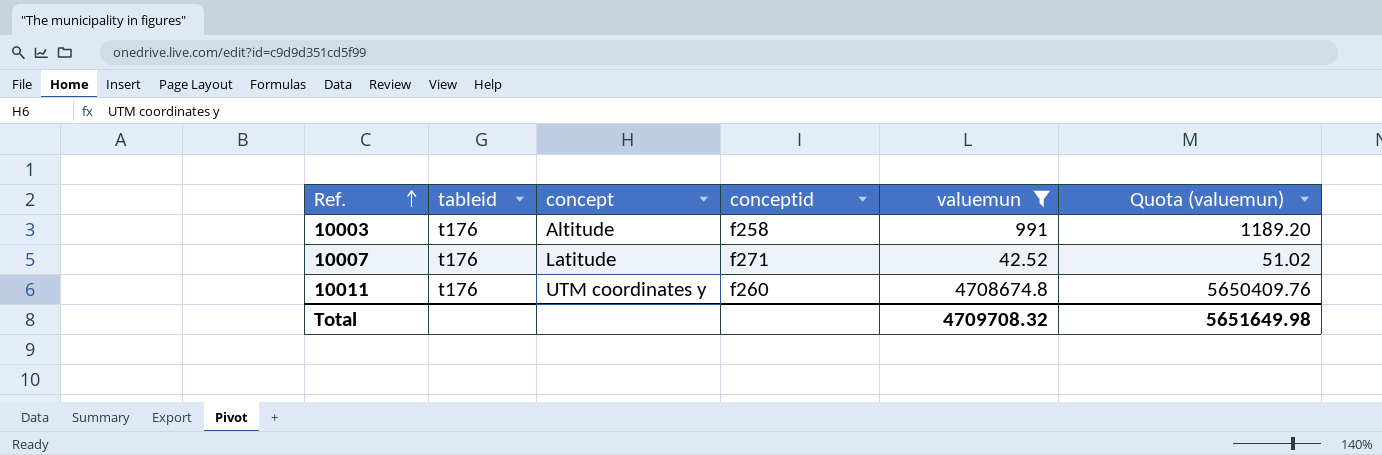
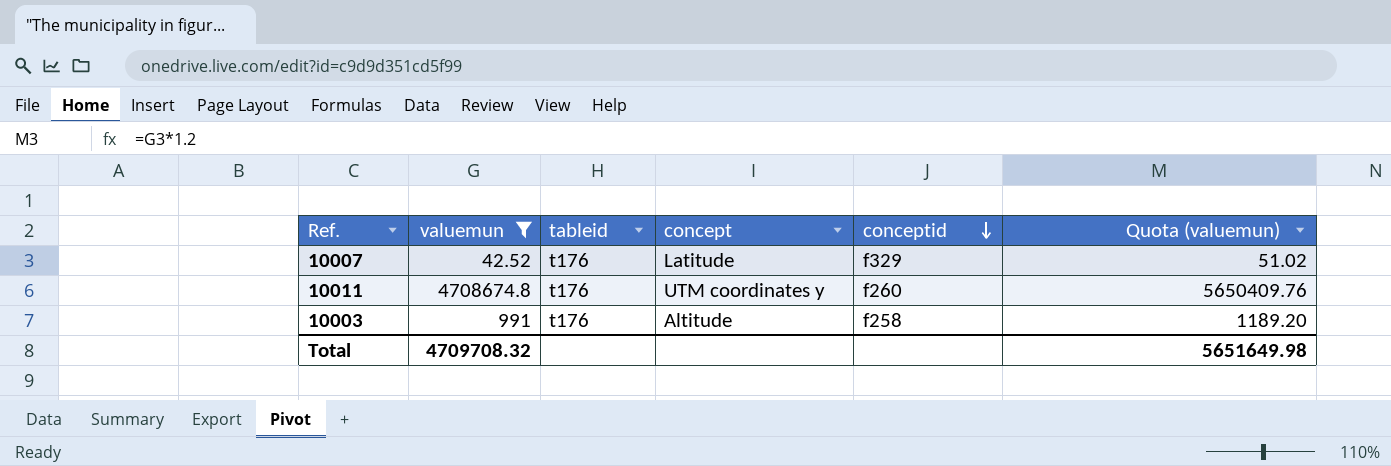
row order: Ref. ascending -> conceptid descending
column valuemun | position: 5 -> 2
10007 | conceptid: f271 -> f329

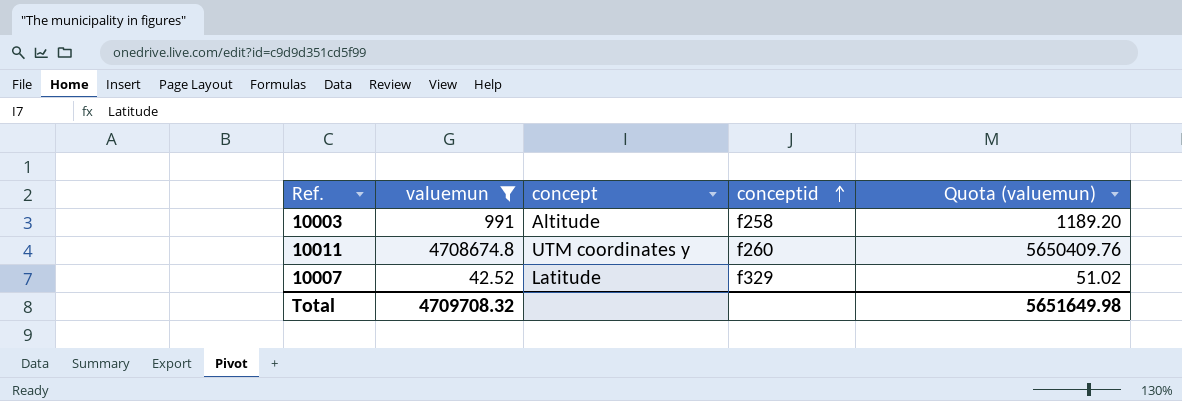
row order: conceptid descending -> conceptid ascending
column tableid | position: 3 -> none

